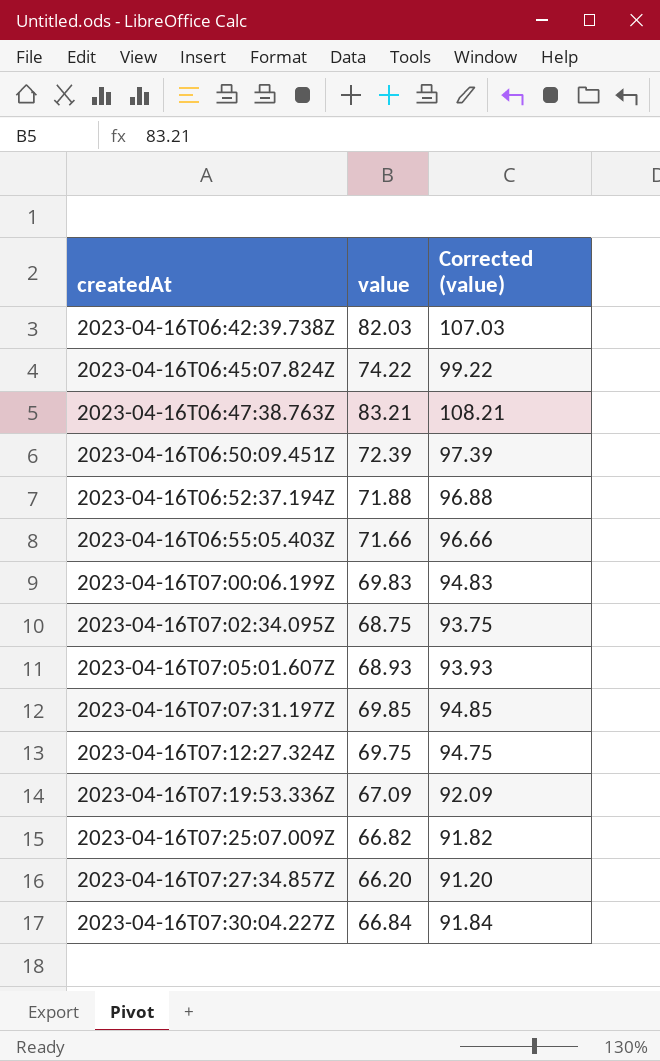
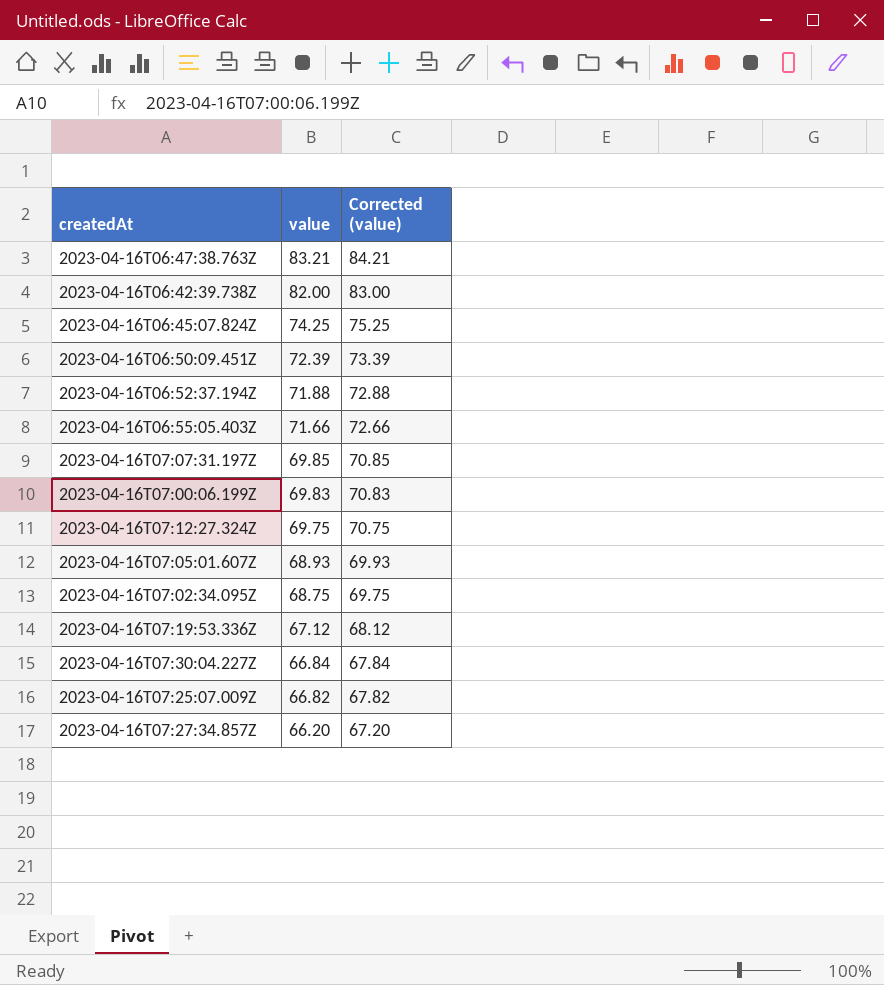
row order: createdAt ascending -> value descending
column Corrected (value) | formula: [value] + 25 -> [value] + 1
2023-04-16T06:42:39.738Z | value: 82.03 -> 82.00
2023-04-16T06:45:07.824Z | value: 74.22 -> 74.25
2023-04-16T07:19:53.336Z | value: 67.09 -> 67.12

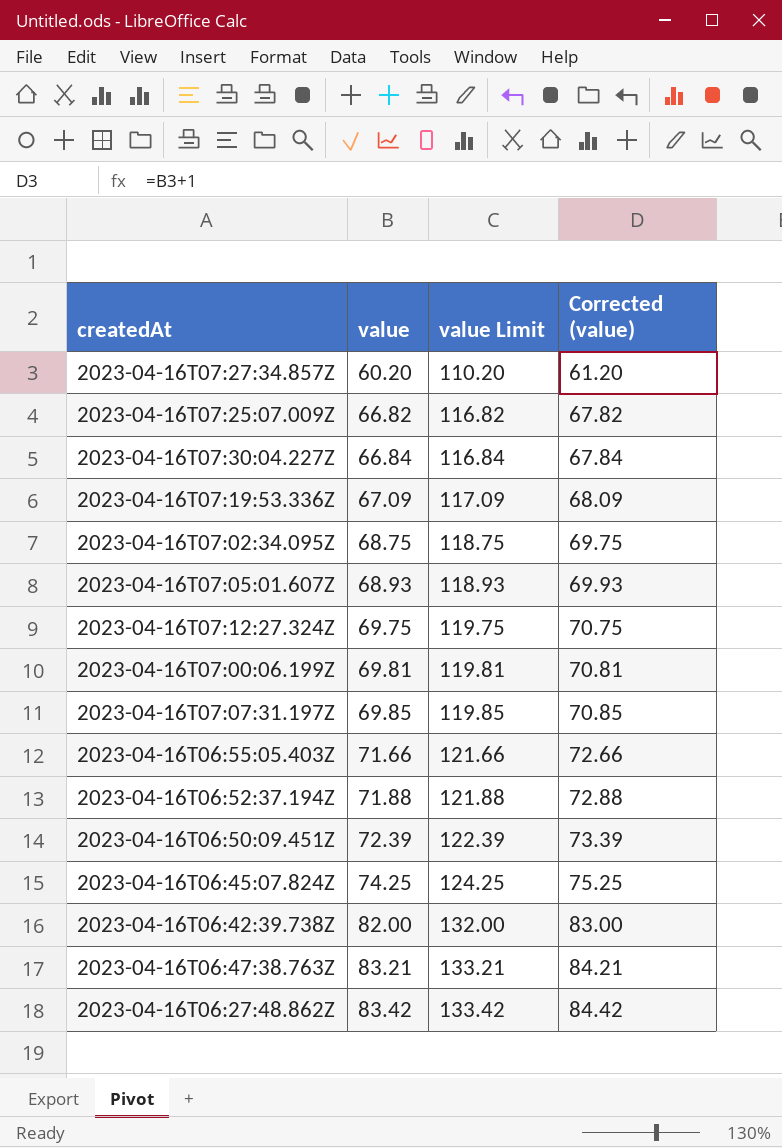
row order: value descending -> value ascending
column value Limit | formula: none -> [value] + 50
2023-04-16T07:27:34.857Z | value: 66.20 -> 60.20
2023-04-16T07:27:34.857Z | Corrected (value): 67.20 -> 61.20
2023-04-16T07:19:53.336Z | value: 67.12 -> 67.09
2023-04-16T07:19:53.336Z | Corrected (value): 68.12 -> 68.09
2023-04-16T07:00:06.199Z | value: 69.83 -> 69.81
2023-04-16T07:00:06.199Z | Corrected (value): 70.83 -> 70.81
row 2023-04-16T06:27:48.862Z: none -> 83.42 | 133.42 | 84.42

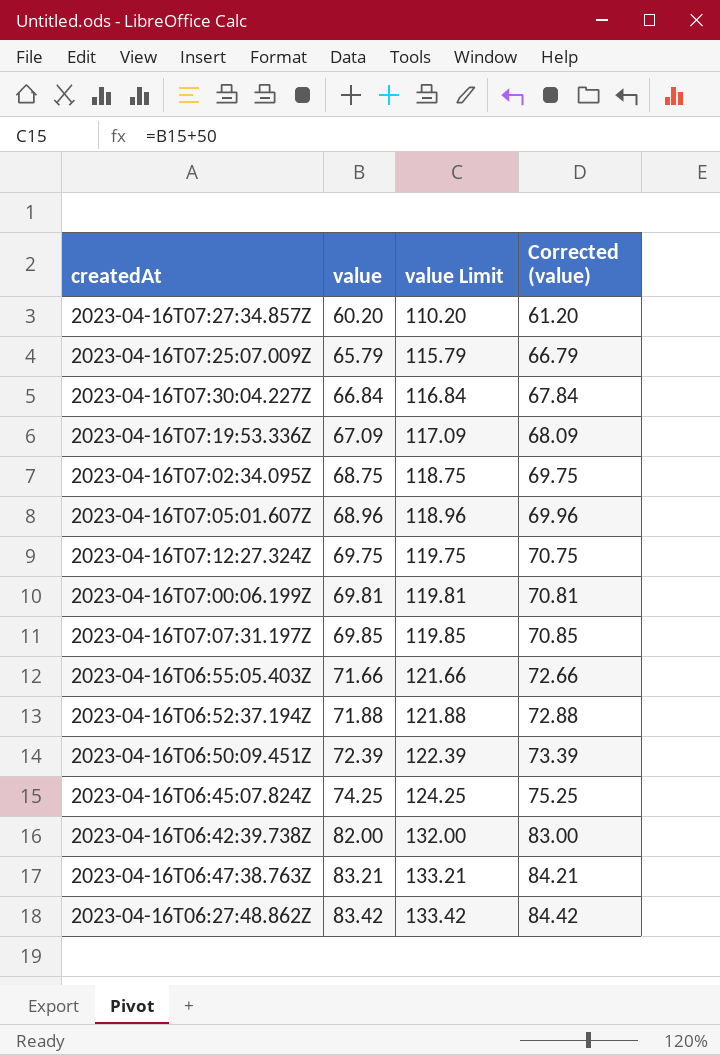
2023-04-16T07:25:07.009Z | value: 66.82 -> 65.79
2023-04-16T07:25:07.009Z | value Limit: 116.82 -> 115.79
2023-04-16T07:25:07.009Z | Corrected (value): 67.82 -> 66.79
2023-04-16T07:05:01.607Z | value: 68.93 -> 68.96
2023-04-16T07:05:01.607Z | value Limit: 118.93 -> 118.96
2023-04-16T07:05:01.607Z | Corrected (value): 69.93 -> 69.96

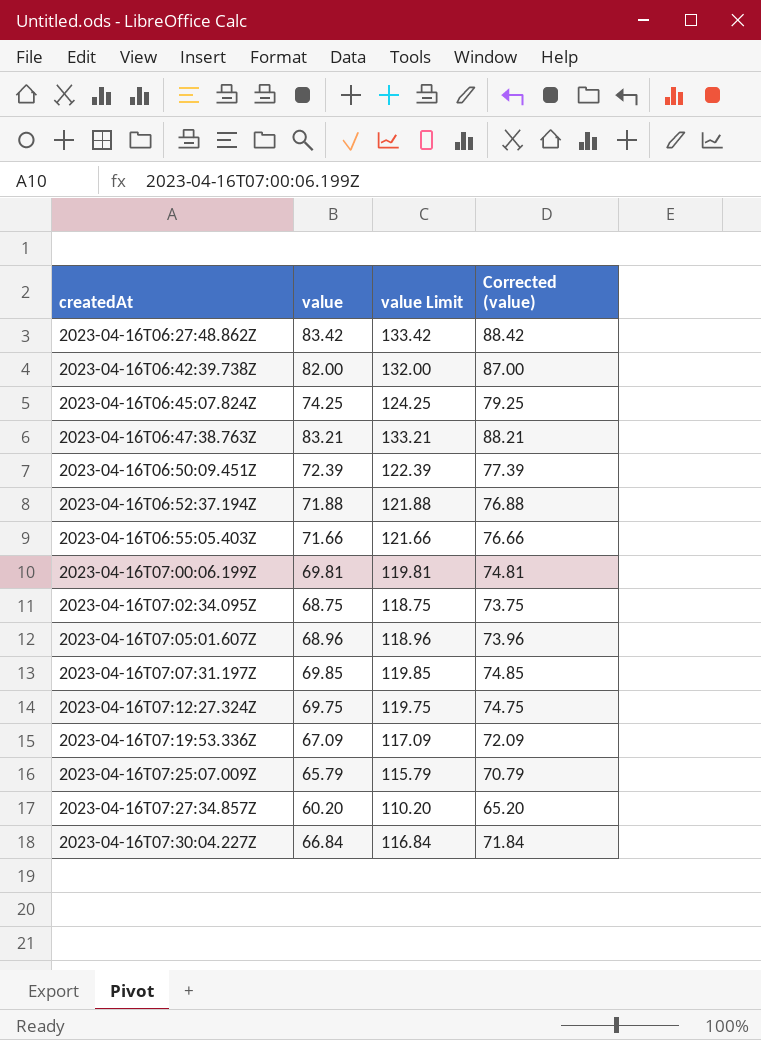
row order: value ascending -> createdAt ascending
column Corrected (value) | formula: [value] + 1 -> [value] + 5

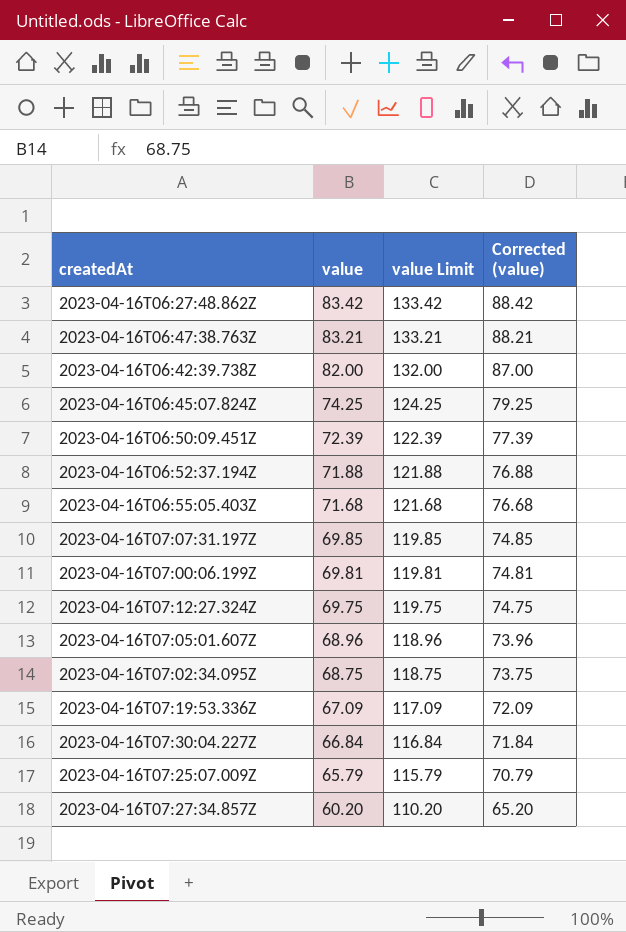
row order: createdAt ascending -> value descending
2023-04-16T06:55:05.403Z | value: 71.66 -> 71.68
2023-04-16T06:55:05.403Z | value Limit: 121.66 -> 121.68
2023-04-16T06:55:05.403Z | Corrected (value): 76.66 -> 76.68

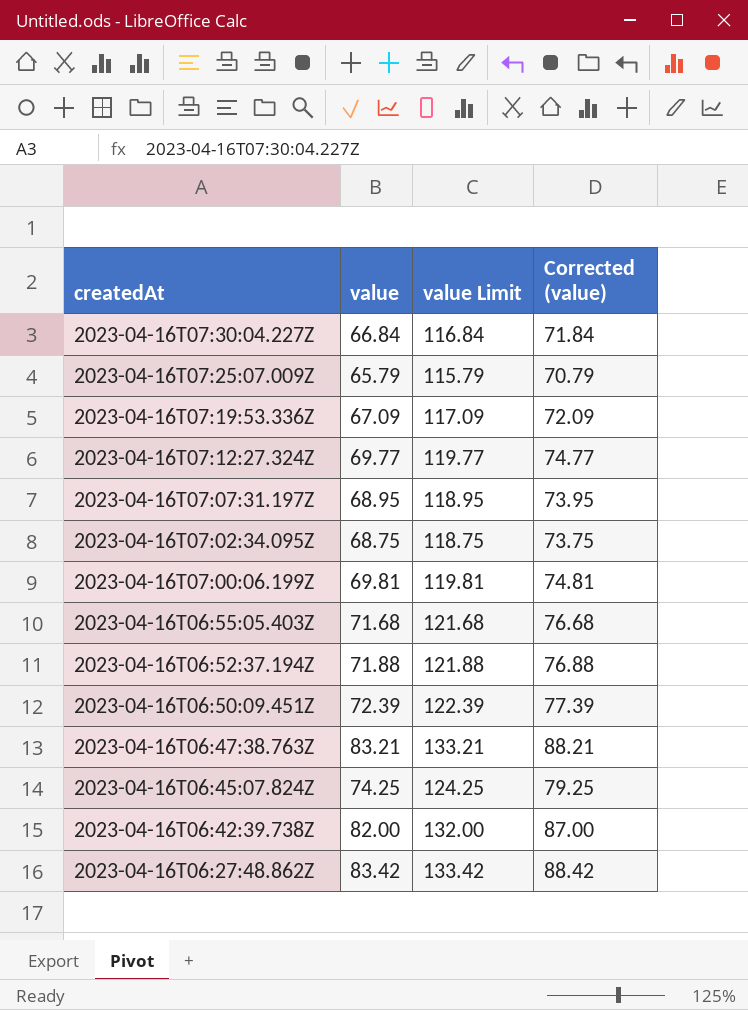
row order: value descending -> createdAt descending
row 2023-04-16T07:05:01.607Z: 68.96 | 118.96 | 73.96 -> none
row 2023-04-16T07:27:34.857Z: 60.20 | 110.20 | 65.20 -> none
2023-04-16T07:12:27.324Z | value: 69.75 -> 69.77
2023-04-16T07:12:27.324Z | value Limit: 119.75 -> 119.77
2023-04-16T07:12:27.324Z | Corrected (value): 74.75 -> 74.77
2023-04-16T07:07:31.197Z | value: 69.85 -> 68.95
2023-04-16T07:07:31.197Z | value Limit: 119.85 -> 118.95
2023-04-16T07:07:31.197Z | Corrected (value): 74.85 -> 73.95

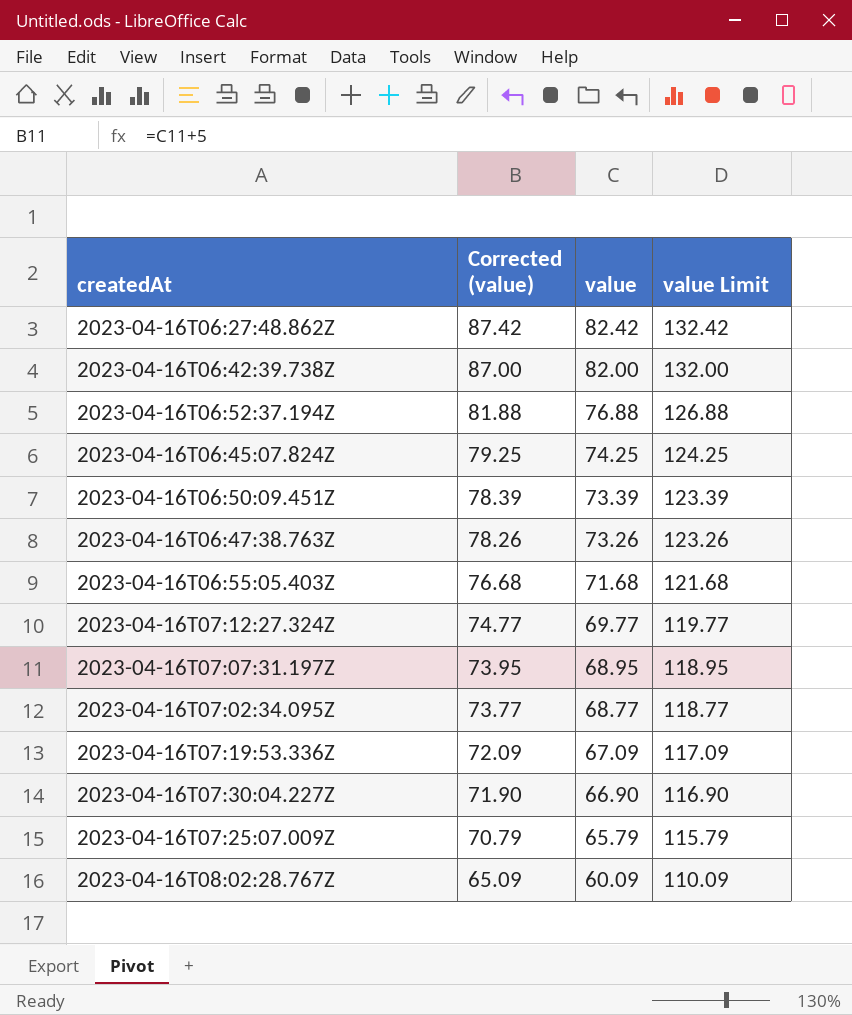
row order: createdAt descending -> Corrected (value) descending
column Corrected (value) | position: 4 -> 2
row 2023-04-16T07:00:06.199Z: 69.81 | 119.81 | 74.81 -> none
2023-04-16T06:27:48.862Z | Corrected (value): 88.42 -> 87.42
2023-04-16T06:27:48.862Z | value: 83.42 -> 82.42
2023-04-16T06:27:48.862Z | value Limit: 133.42 -> 132.42
2023-04-16T06:52:37.194Z | Corrected (value): 76.88 -> 81.88
2023-04-16T06:52:37.194Z | value: 71.88 -> 76.88
2023-04-16T06:52:37.194Z | value Limit: 121.88 -> 126.88
2023-04-16T06:50:09.451Z | Corrected (value): 77.39 -> 78.39
2023-04-16T06:50:09.451Z | value: 72.39 -> 73.39
2023-04-16T06:50:09.451Z | value Limit: 122.39 -> 123.39
2023-04-16T06:47:38.763Z | Corrected (value): 88.21 -> 78.26
2023-04-16T06:47:38.763Z | value: 83.21 -> 73.26
2023-04-16T06:47:38.763Z | value Limit: 133.21 -> 123.26
2023-04-16T07:02:34.095Z | Corrected (value): 73.75 -> 73.77
2023-04-16T07:02:34.095Z | value: 68.75 -> 68.77
2023-04-16T07:02:34.095Z | value Limit: 118.75 -> 118.77
2023-04-16T07:30:04.227Z | Corrected (value): 71.84 -> 71.90
2023-04-16T07:30:04.227Z | value: 66.84 -> 66.90
2023-04-16T07:30:04.227Z | value Limit: 116.84 -> 116.90
row 2023-04-16T08:02:28.767Z: none -> 65.09 | 60.09 | 110.09

